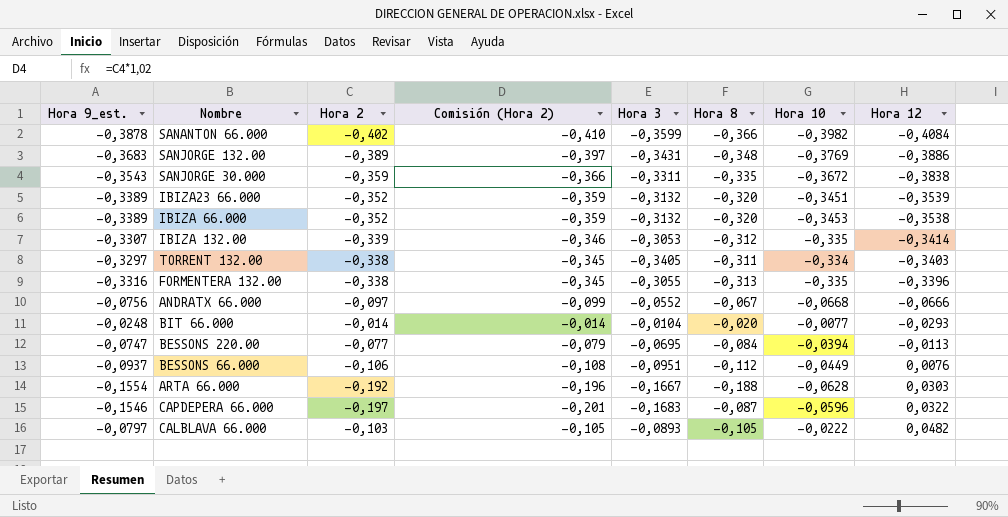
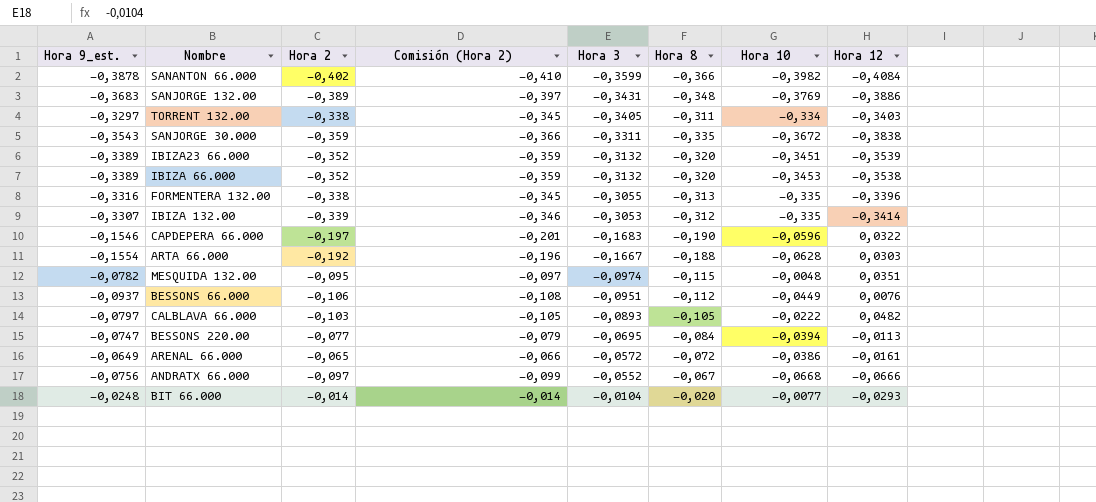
row order: Hora 12 ascending -> Hora 3 ascending
CAPDEPERA 66.000 | Hora 8: -0,087 -> -0,190
row MESQUIDA 132.00: none -> -0,0782 | -0,095 | -0,097 | -0,0974 | -0,115 | -0,0048 | 0,0351
row ARENAL 66.000: none -> -0,0649 | -0,065 | -0,066 | -0,0572 | -0,072 | -0,0386 | -0,0161

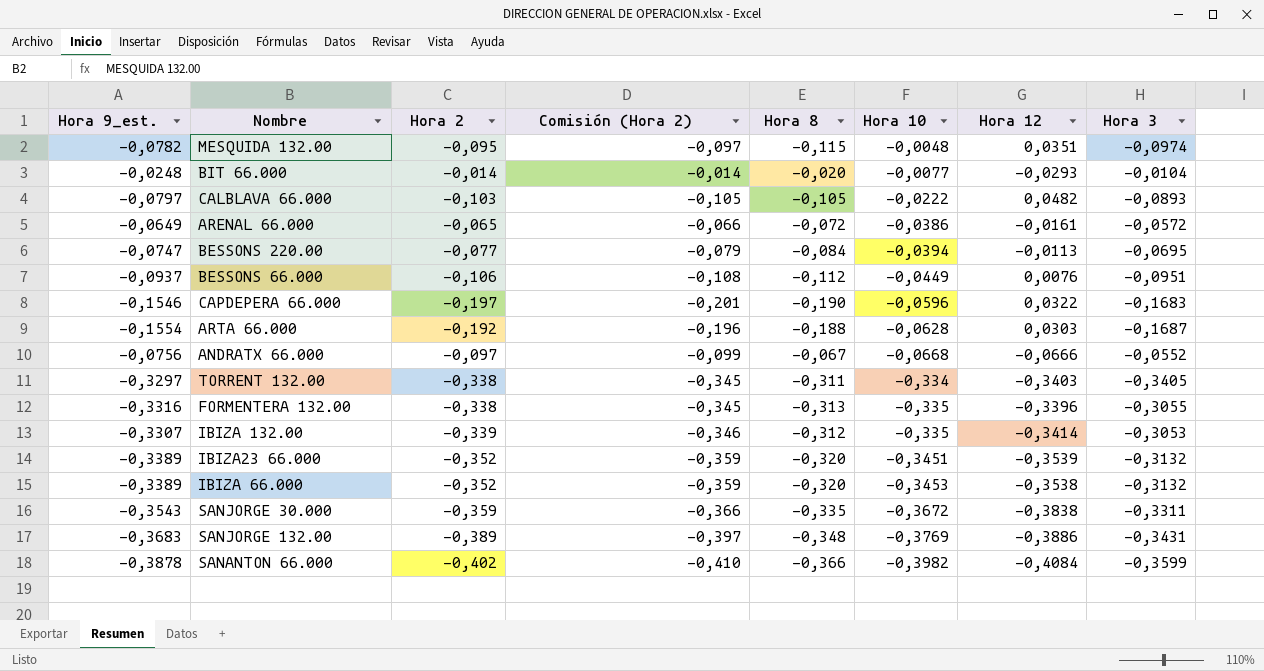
row order: Hora 3 ascending -> Hora 10 descending
column Hora 3 | position: 5 -> 8
ARTA 66.000 | Hora 3: -0,1667 -> -0,1687

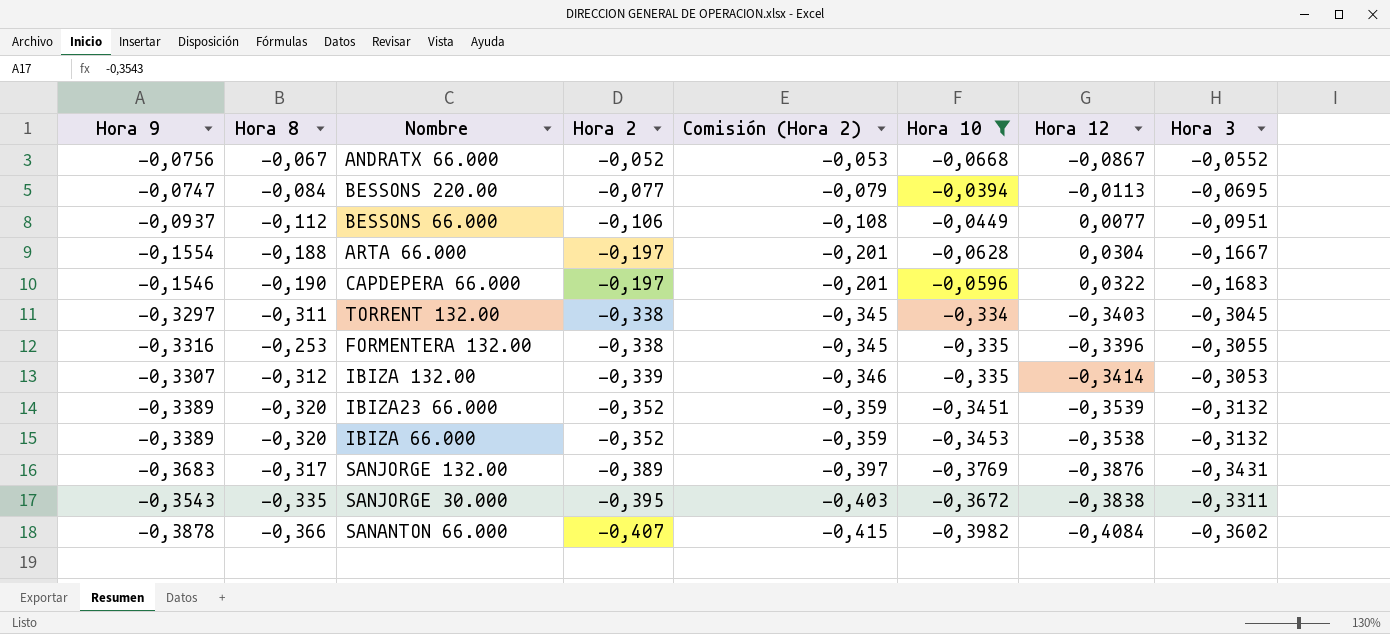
filter: none -> Hora 10 <= -0,0394
row order: Hora 10 descending -> Hora 2 descending
column name: Hora 9_est. -> Hora 9
column Hora 8 | position: 5 -> 2
ANDRATX 66.000 | Hora 2: -0,097 -> -0,052
ANDRATX 66.000 | Comisión (Hora 2): -0,099 -> -0,053
ANDRATX 66.000 | Hora 12: -0,0666 -> -0,0867
BESSONS 66.000 | Hora 12: 0,0076 -> 0,0077
ARTA 66.000 | Hora 2: -0,192 -> -0,197
ARTA 66.000 | Comisión (Hora 2): -0,196 -> -0,201
ARTA 66.000 | Hora 12: 0,0303 -> 0,0304
ARTA 66.000 | Hora 3: -0,1687 -> -0,1667
TORRENT 132.00 | Hora 3: -0,3405 -> -0,3045
FORMENTERA 132.00 | Hora 8: -0,313 -> -0,253
SANJORGE 132.00 | Hora 8: -0,348 -> -0,317
SANJORGE 132.00 | Hora 12: -0,3886 -> -0,3876
SANJORGE 30.000 | Hora 2: -0,359 -> -0,395
SANJORGE 30.000 | Comisión (Hora 2): -0,366 -> -0,403
SANANTON 66.000 | Hora 2: -0,402 -> -0,407
SANANTON 66.000 | Comisión (Hora 2): -0,410 -> -0,415
SANANTON 66.000 | Hora 3: -0,3599 -> -0,3602

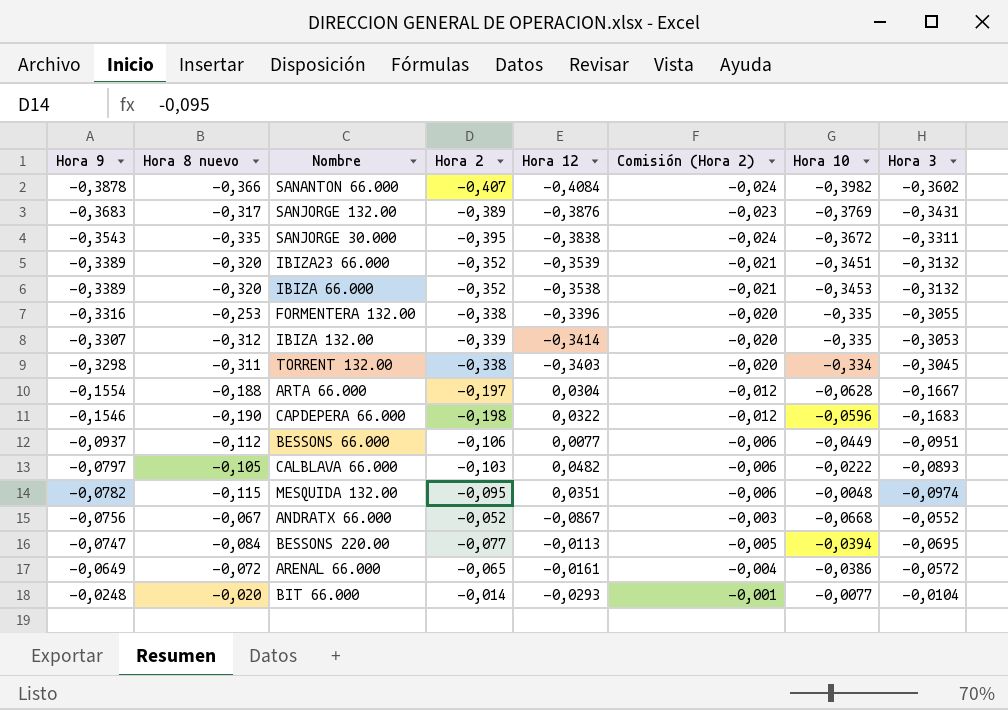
filter: Hora 10 <= -0,0394 -> none
row order: Hora 2 descending -> Hora 9 ascending
column name: Hora 8 -> Hora 8 nuevo
column Hora 12 | position: 7 -> 5
column Comisión (Hora 2) | formula: [Hora 2] * 1,02 -> [Hora 2] * 0,06
TORRENT 132.00 | Hora 9: -0,3297 -> -0,3298
CAPDEPERA 66.000 | Hora 2: -0,197 -> -0,198

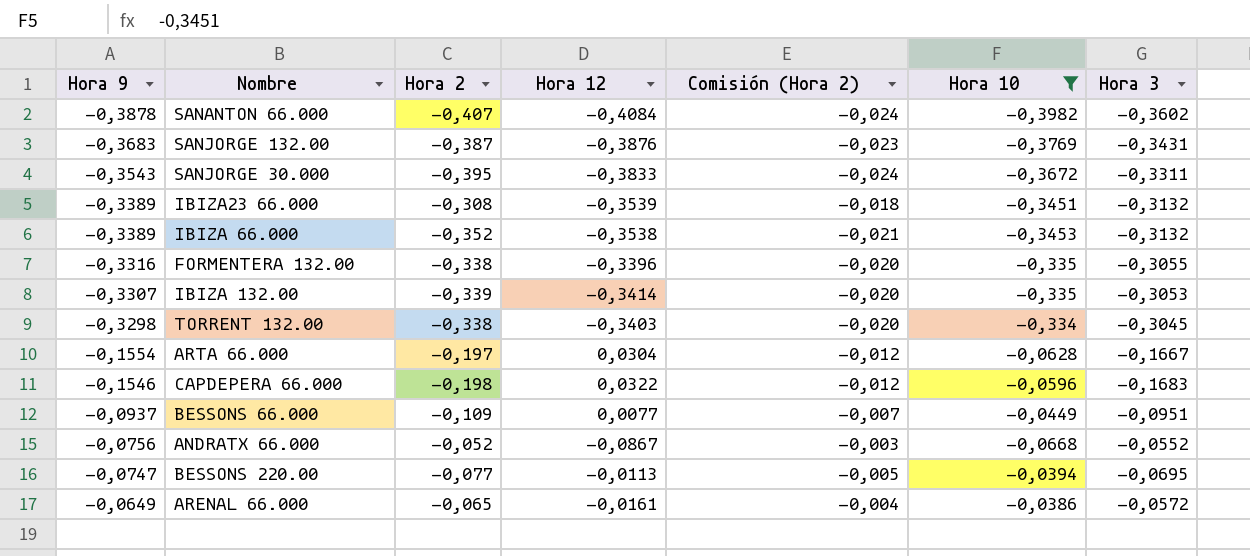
filter: none -> Hora 10 <= -0,0386
column Hora 8 nuevo | position: 2 -> none
SANJORGE 132.00 | Hora 2: -0,389 -> -0,387
SANJORGE 30.000 | Hora 12: -0,3838 -> -0,3833
IBIZA23 66.000 | Hora 2: -0,352 -> -0,308
IBIZA23 66.000 | Comisión (Hora 2): -0,021 -> -0,018
BESSONS 66.000 | Hora 2: -0,106 -> -0,109
BESSONS 66.000 | Comisión (Hora 2): -0,006 -> -0,007

